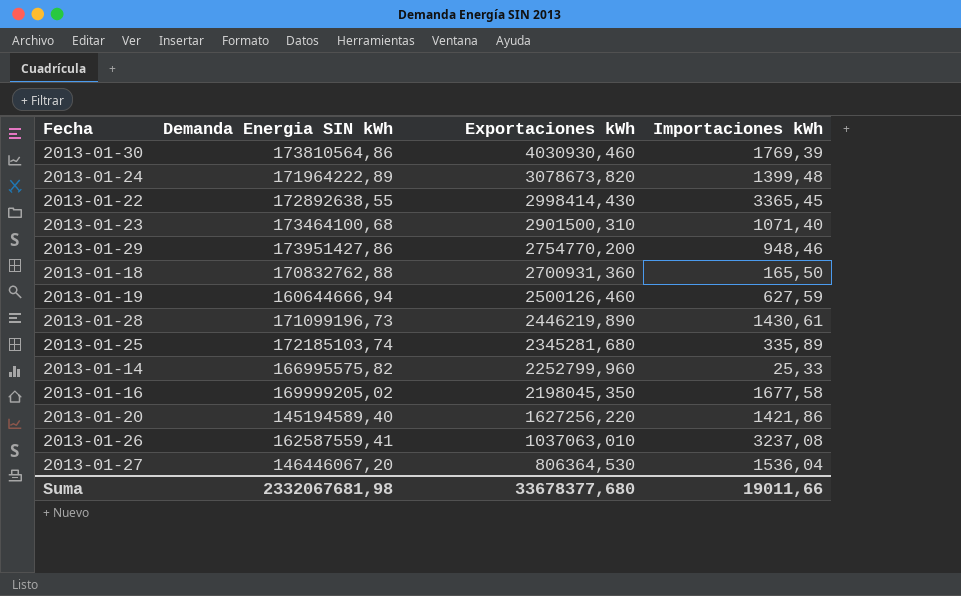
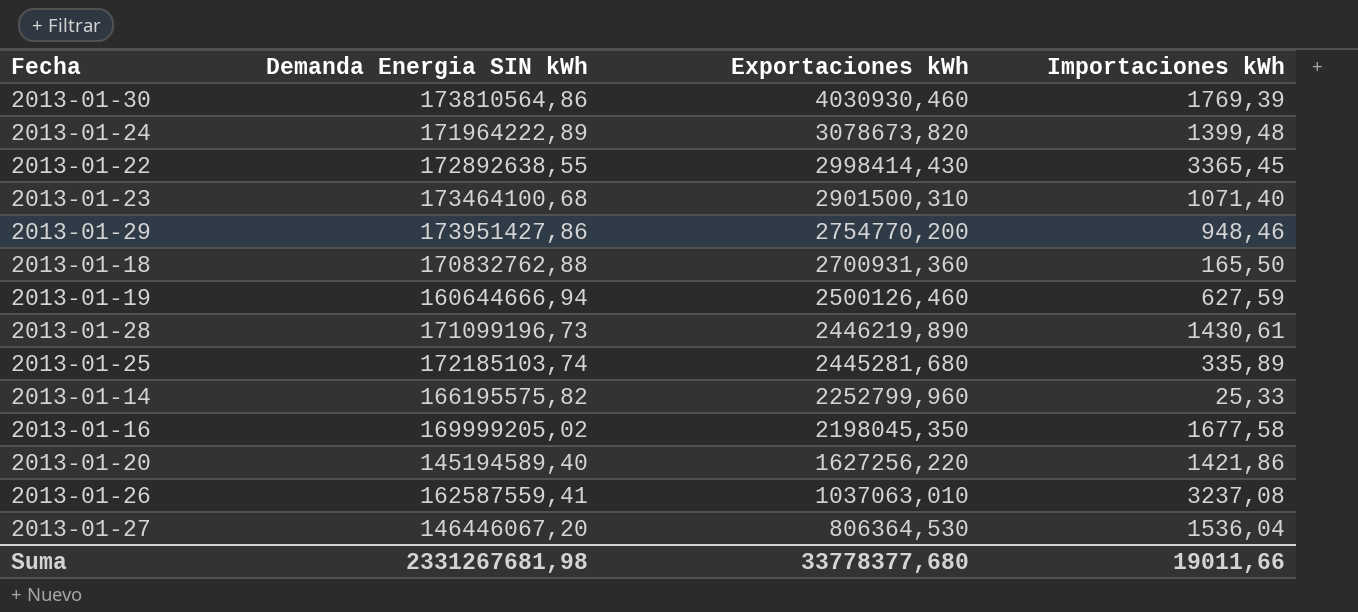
2013-01-25 | Exportaciones kWh: 2345281,680 -> 2445281,680
2013-01-14 | Demanda Energia SIN kWh: 166995575,82 -> 166195575,82
Suma | Demanda Energia SIN kWh: 2332067681,98 -> 2331267681,98
Suma | Exportaciones kWh: 33678377,680 -> 33778377,680

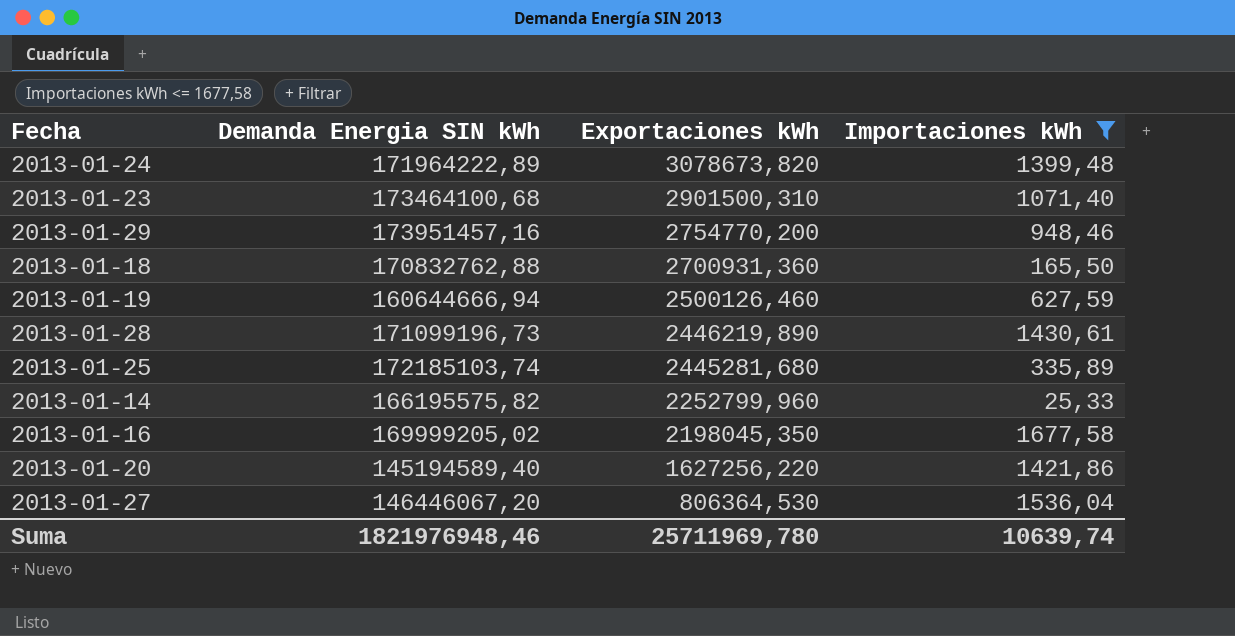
filter: none -> Importaciones kWh <= 1677,58
2013-01-29 | Demanda Energia SIN kWh: 173951427,86 -> 173951457,16
Suma | Demanda Energia SIN kWh: 2331267681,98 -> 1821976948,46
Suma | Exportaciones kWh: 33778377,680 -> 25711969,780
Suma | Importaciones kWh: 19011,66 -> 10639,74

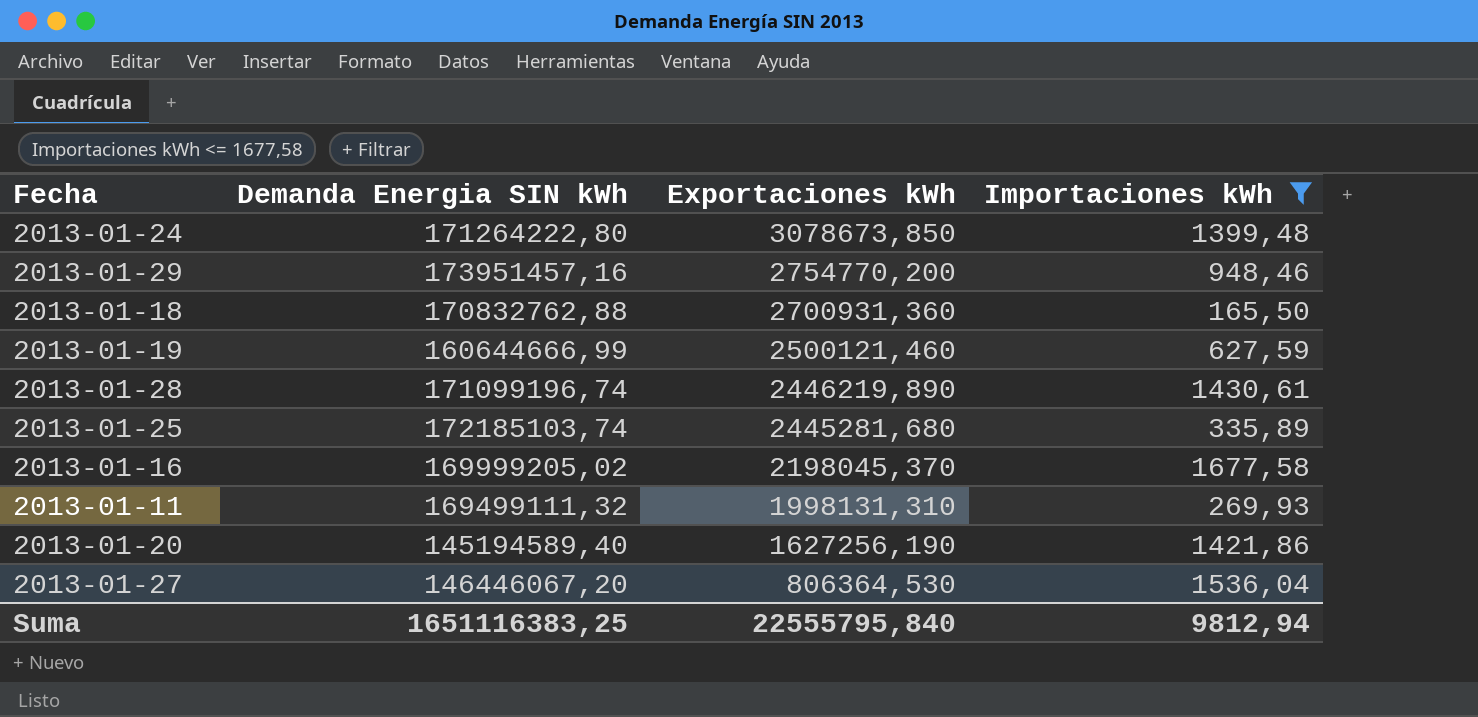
row 2013-01-23: 173464100,68 | 2901500,310 | 1071,40 -> none
row 2013-01-14: 166195575,82 | 2252799,960 | 25,33 -> none
2013-01-24 | Demanda Energia SIN kWh: 171964222,89 -> 171264222,80
2013-01-24 | Exportaciones kWh: 3078673,820 -> 3078673,850
2013-01-19 | Demanda Energia SIN kWh: 160644666,94 -> 160644666,99
2013-01-19 | Exportaciones kWh: 2500126,460 -> 2500121,460
2013-01-28 | Demanda Energia SIN kWh: 171099196,73 -> 171099196,74
2013-01-16 | Exportaciones kWh: 2198045,350 -> 2198045,370
row 2013-01-11: none -> 169499111,32 | 1998131,310 | 269,93
2013-01-20 | Exportaciones kWh: 1627256,220 -> 1627256,190
Suma | Demanda Energia SIN kWh: 1821976948,46 -> 1651116383,25
Suma | Exportaciones kWh: 25711969,780 -> 22555795,840
Suma | Importaciones kWh: 10639,74 -> 9812,94

